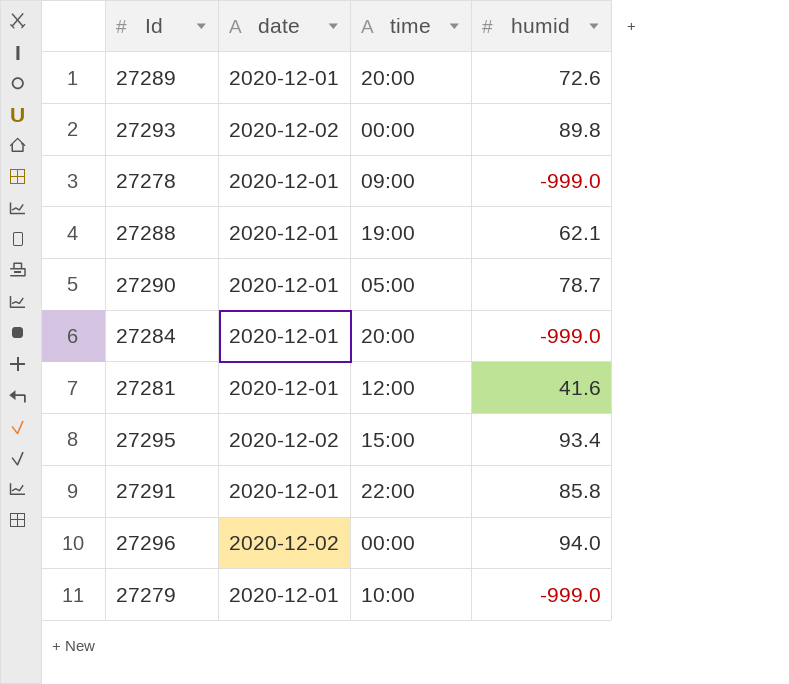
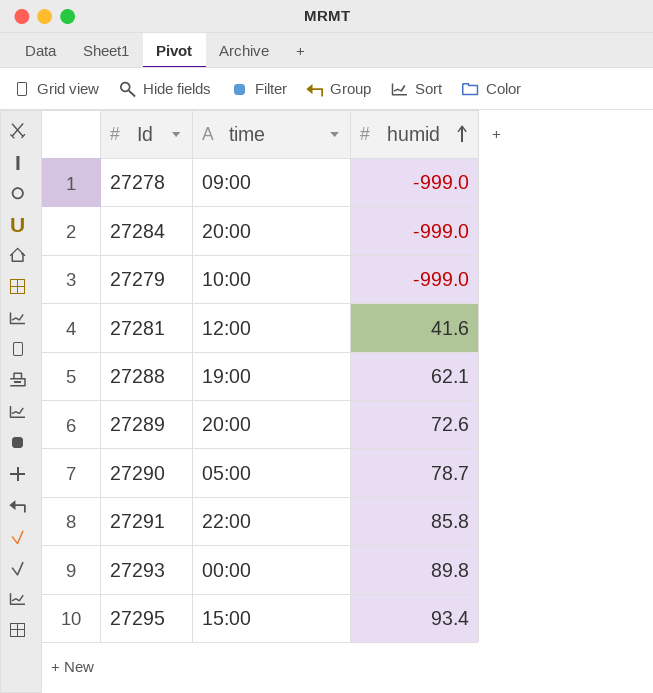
row order: none -> humid ascending
column date | position: 2 -> none
row 27296: 2020-12-02 | 00:00 | 94.0 -> none

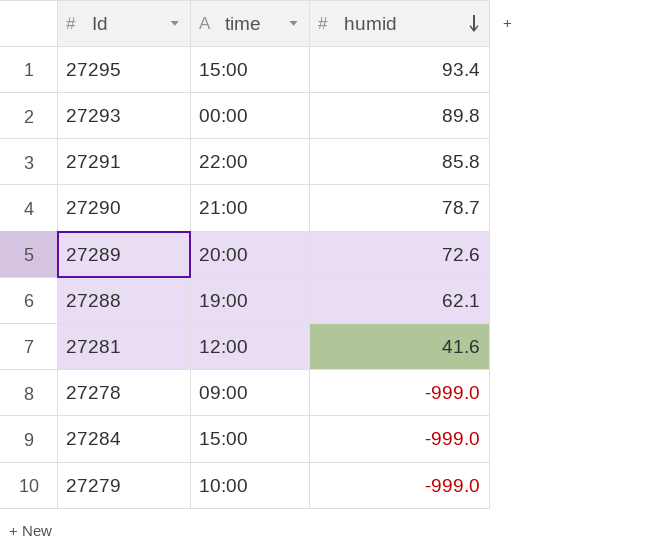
row order: humid ascending -> humid descending
27290 | time: 05:00 -> 21:00
27284 | time: 20:00 -> 15:00

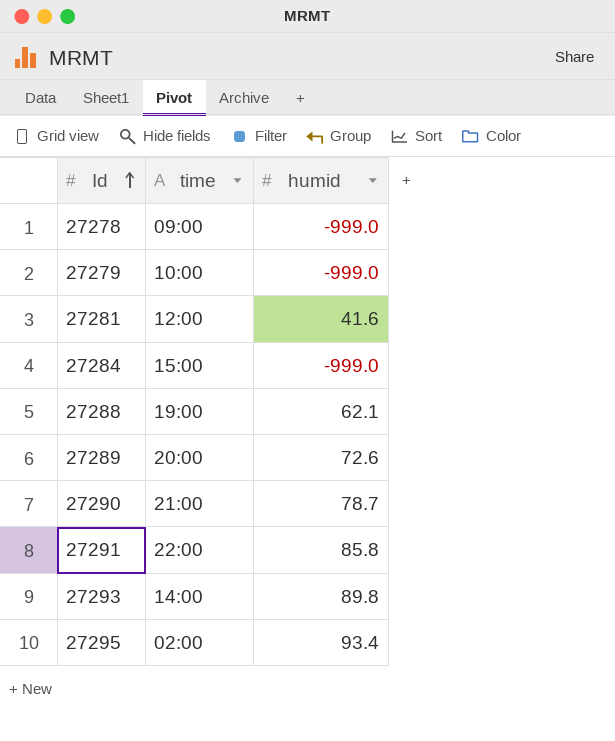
row order: humid descending -> Id ascending
27293 | time: 00:00 -> 14:00
27295 | time: 15:00 -> 02:00

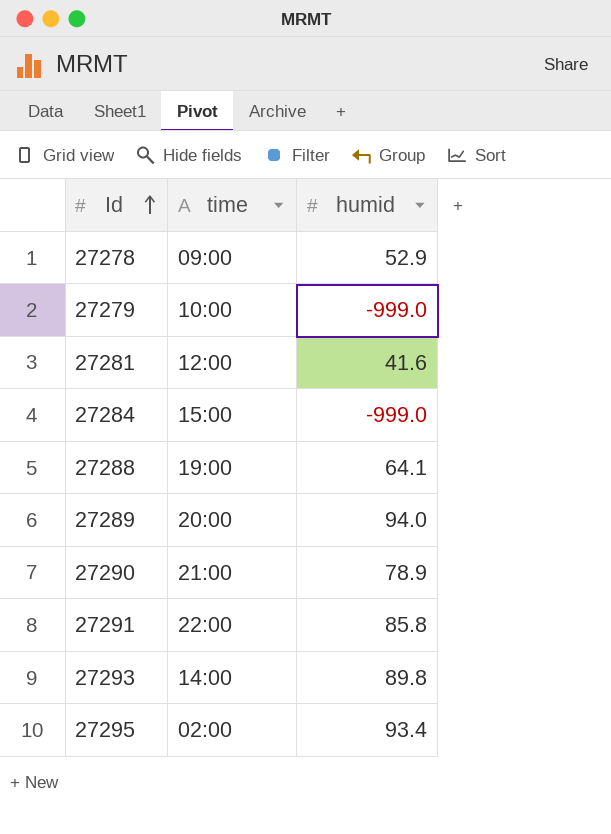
27278 | humid: -999.0 -> 52.9
27288 | humid: 62.1 -> 64.1
27289 | humid: 72.6 -> 94.0
27290 | humid: 78.7 -> 78.9

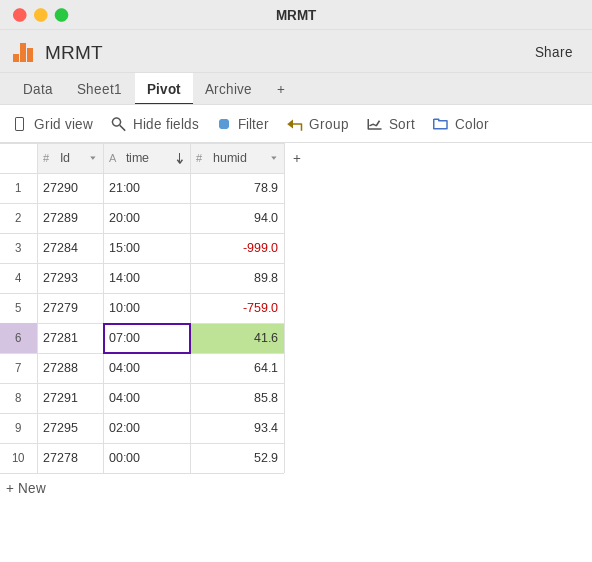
row order: Id ascending -> time descending
27279 | humid: -999.0 -> -759.0
27281 | time: 12:00 -> 07:00
27288 | time: 19:00 -> 04:00
27291 | time: 22:00 -> 04:00
27278 | time: 09:00 -> 00:00

